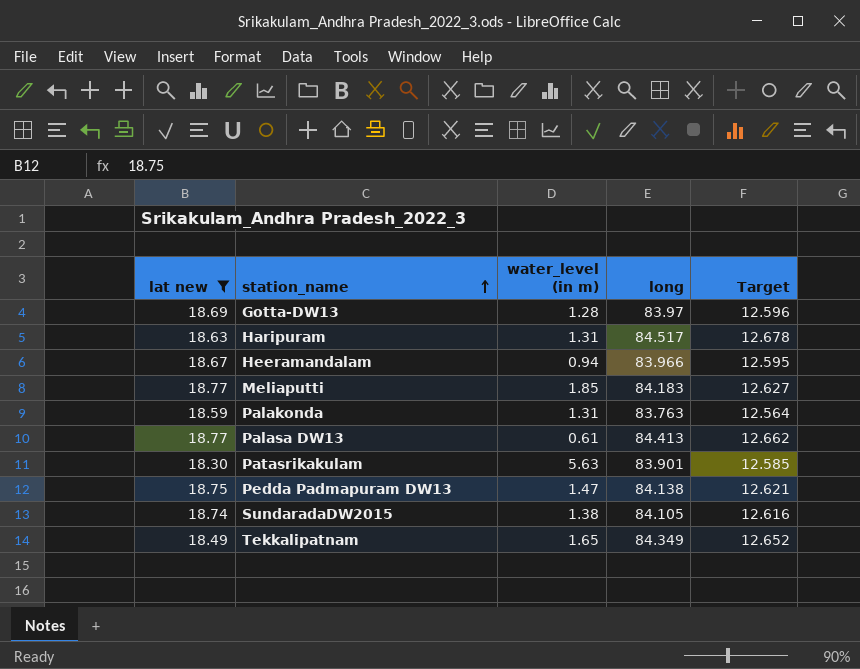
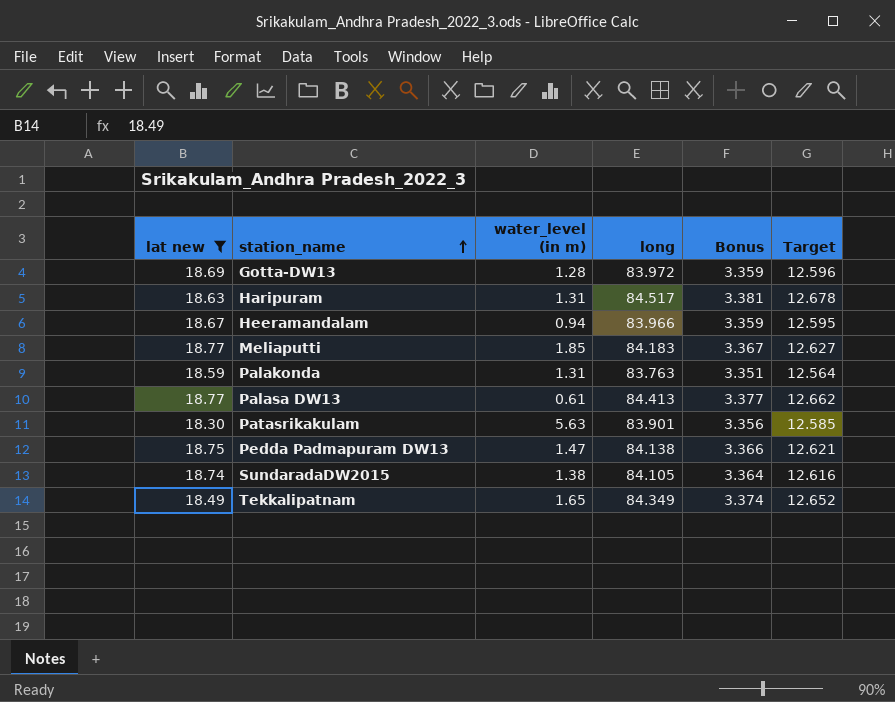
column Bonus | formula: none -> [long] * 0.04
Gotta-DW13 | long: 83.97 -> 83.972

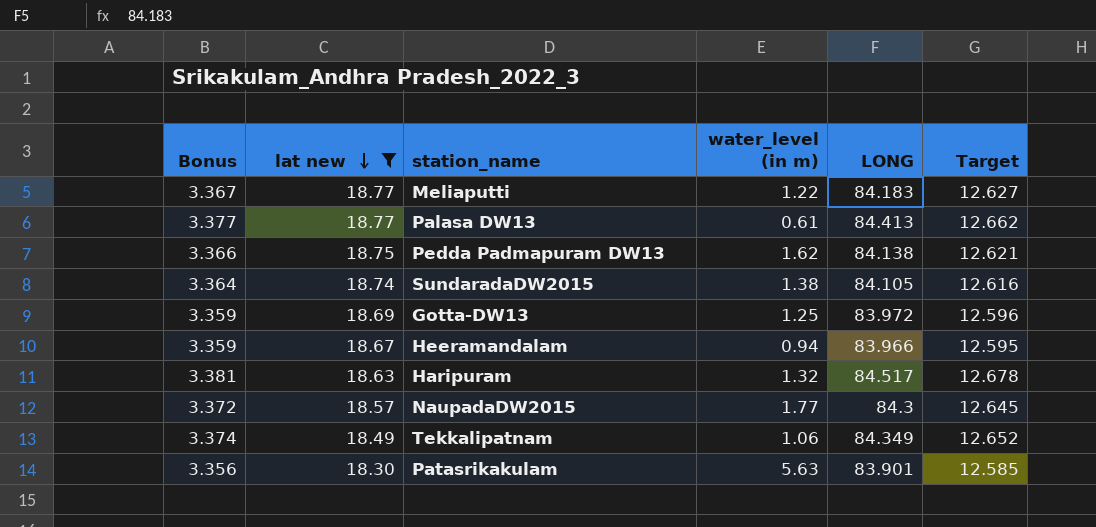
row order: station_name ascending -> lat new descending
column Bonus | position: 5 -> 1
column name: long -> LONG
row Palakonda: 18.59 | 1.31 | 83.763 | 3.351 | 12.564 -> none
Meliaputti | water_level (in m): 1.85 -> 1.22
Pedda Padmapuram DW13 | water_level (in m): 1.47 -> 1.62
Gotta-DW13 | water_level (in m): 1.28 -> 1.25
Haripuram | water_level (in m): 1.31 -> 1.32
row NaupadaDW2015: none -> 3.372 | 18.57 | 1.77 | 84.3 | 12.645
Tekkalipatnam | water_level (in m): 1.65 -> 1.06

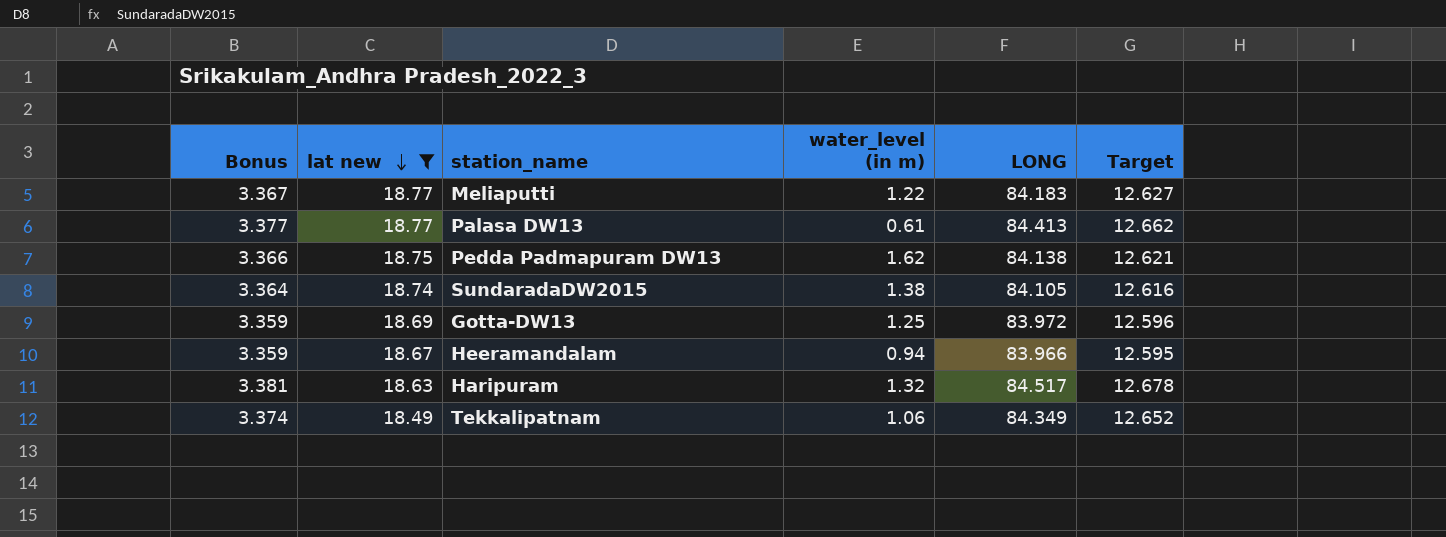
row NaupadaDW2015: 3.372 | 18.57 | 1.77 | 84.3 | 12.645 -> none
row Patasrikakulam: 3.356 | 18.30 | 5.63 | 83.901 | 12.585 -> none

